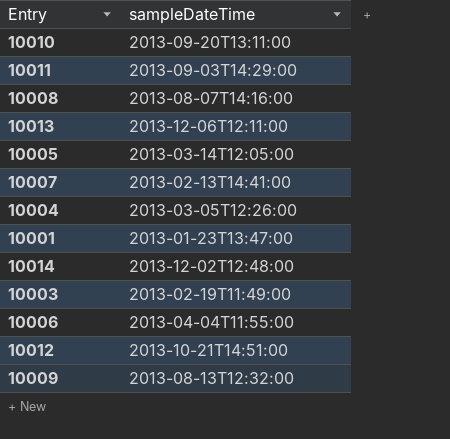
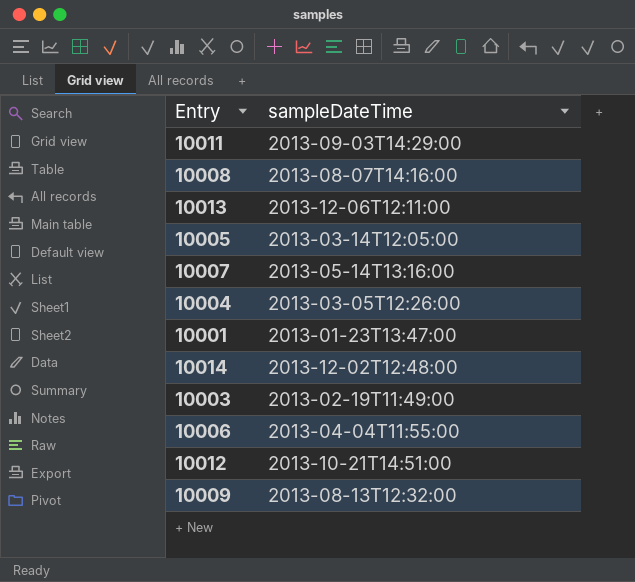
row 10010: 2013-09-20T13:11:00 -> none
10007 | sampleDateTime: 2013-02-13T14:41:00 -> 2013-05-14T13:16:00

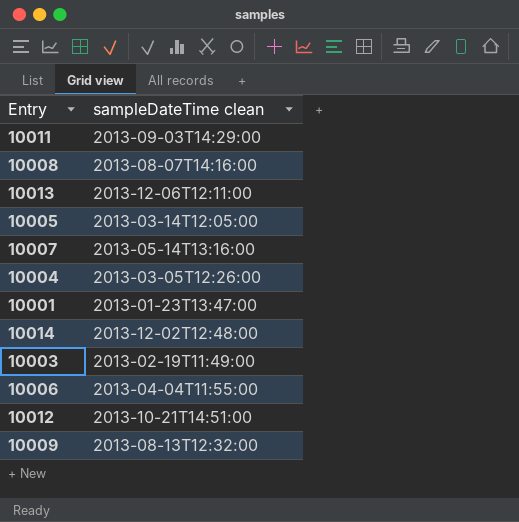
column name: sampleDateTime -> sampleDateTime clean

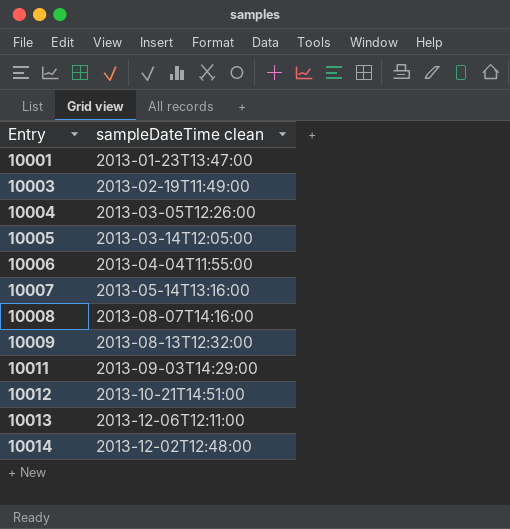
row order: none -> Entry ascending

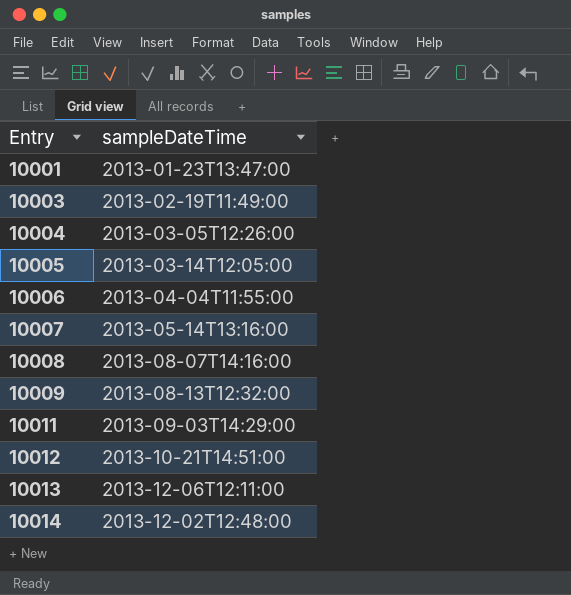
column name: sampleDateTime clean -> sampleDateTime

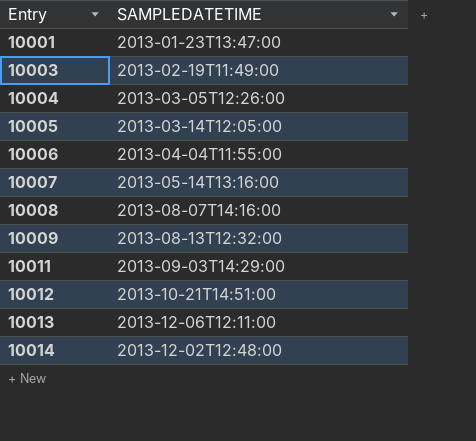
column name: sampleDateTime -> SAMPLEDATETIME

